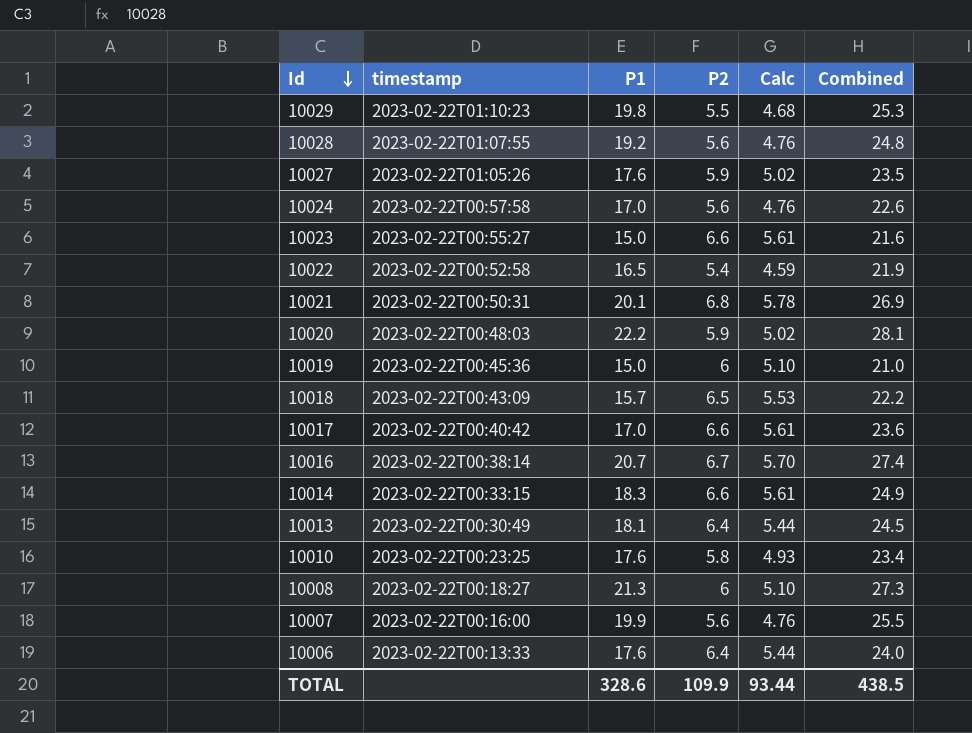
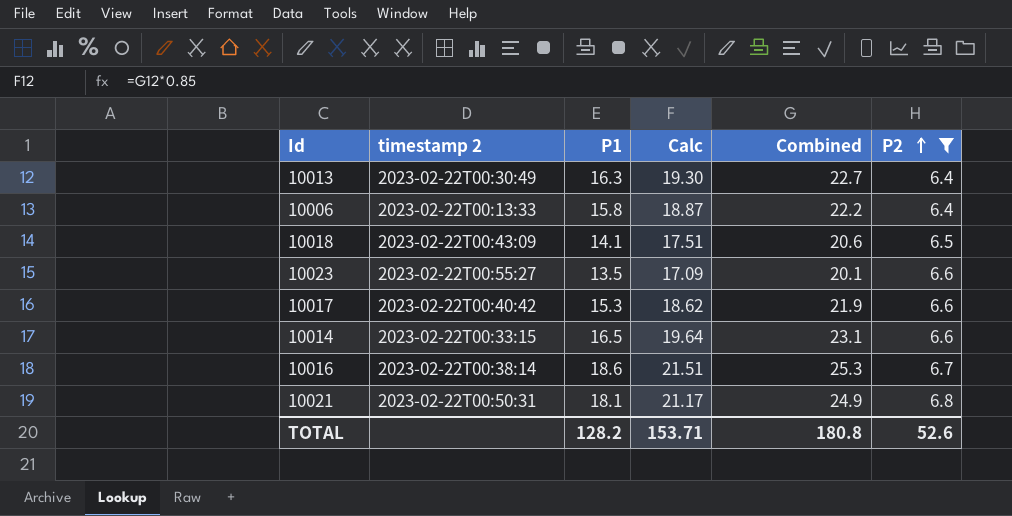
filter: none -> P2 >= 6.4
row order: Id descending -> P2 ascending
column name: timestamp -> timestamp 2
column Calc | formula: [P2] * 0.85 -> [Combined] * 0.85
column P2 | position: 4 -> 6
10013 | P1: 18.1 -> 16.3
10013 | Combined: 24.5 -> 22.7
10006 | P1: 17.6 -> 15.8
10006 | Combined: 24.0 -> 22.2
10018 | P1: 15.7 -> 14.1
10018 | Combined: 22.2 -> 20.6
10023 | P1: 15.0 -> 13.5
10023 | Combined: 21.6 -> 20.1
10017 | P1: 17.0 -> 15.3
10017 | Combined: 23.6 -> 21.9
10014 | P1: 18.3 -> 16.5
10014 | Combined: 24.9 -> 23.1
10016 | P1: 20.7 -> 18.6
10016 | Combined: 27.4 -> 25.3
10021 | P1: 20.1 -> 18.1
10021 | Combined: 26.9 -> 24.9
TOTAL | P1: 328.6 -> 128.2
TOTAL | Calc: 93.44 -> 153.71
TOTAL | Combined: 438.5 -> 180.8
TOTAL | P2: 109.9 -> 52.6

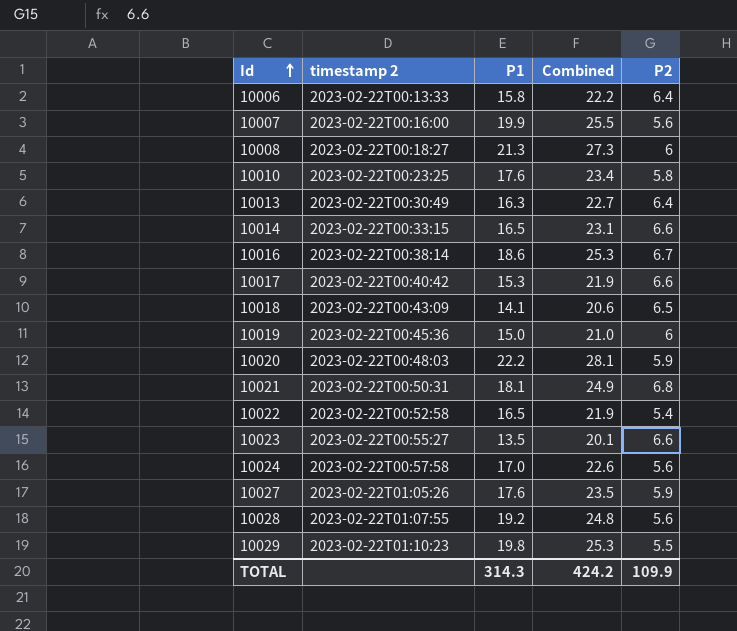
filter: P2 >= 6.4 -> none
row order: P2 ascending -> Id ascending
column Calc | formula: [Combined] * 0.85 -> none
TOTAL | P1: 128.2 -> 314.3
TOTAL | Combined: 180.8 -> 424.2
TOTAL | P2: 52.6 -> 109.9

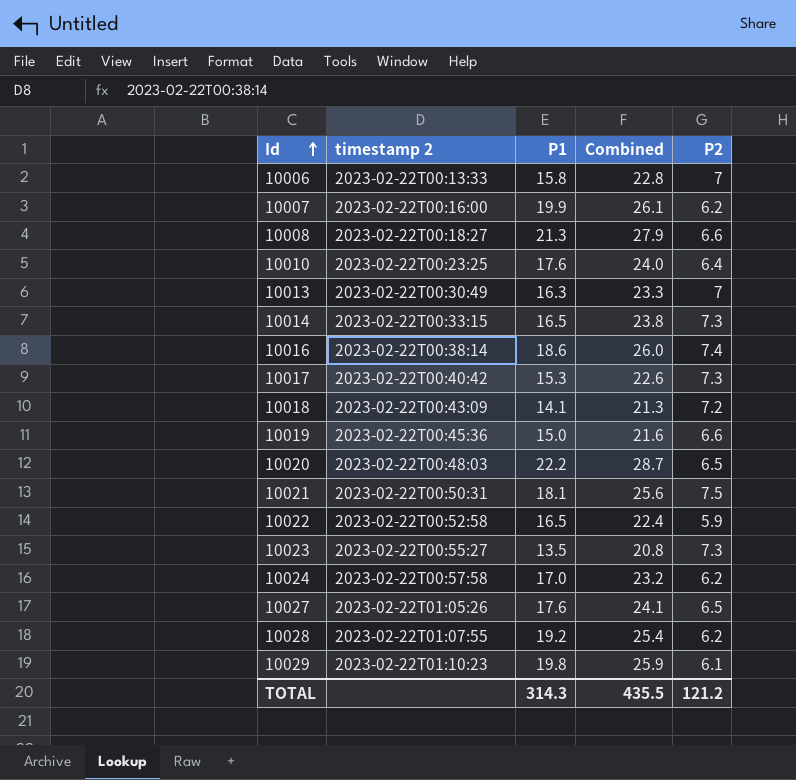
10006 | Combined: 22.2 -> 22.8
10006 | P2: 6.4 -> 7
10007 | Combined: 25.5 -> 26.1
10007 | P2: 5.6 -> 6.2
10008 | Combined: 27.3 -> 27.9
10008 | P2: 6 -> 6.6
10010 | Combined: 23.4 -> 24.0
10010 | P2: 5.8 -> 6.4
10013 | Combined: 22.7 -> 23.3
10013 | P2: 6.4 -> 7
10014 | Combined: 23.1 -> 23.8
10014 | P2: 6.6 -> 7.3
10016 | Combined: 25.3 -> 26.0
10016 | P2: 6.7 -> 7.4
10017 | Combined: 21.9 -> 22.6
10017 | P2: 6.6 -> 7.3
10018 | Combined: 20.6 -> 21.3
10018 | P2: 6.5 -> 7.2
10019 | Combined: 21.0 -> 21.6
10019 | P2: 6 -> 6.6
10020 | Combined: 28.1 -> 28.7
10020 | P2: 5.9 -> 6.5
10021 | Combined: 24.9 -> 25.6
10021 | P2: 6.8 -> 7.5
10022 | Combined: 21.9 -> 22.4
10022 | P2: 5.4 -> 5.9
10023 | Combined: 20.1 -> 20.8
10023 | P2: 6.6 -> 7.3
10024 | Combined: 22.6 -> 23.2
10024 | P2: 5.6 -> 6.2
10027 | Combined: 23.5 -> 24.1
10027 | P2: 5.9 -> 6.5
10028 | Combined: 24.8 -> 25.4
10028 | P2: 5.6 -> 6.2
10029 | Combined: 25.3 -> 25.9
10029 | P2: 5.5 -> 6.1
TOTAL | Combined: 424.2 -> 435.5
TOTAL | P2: 109.9 -> 121.2

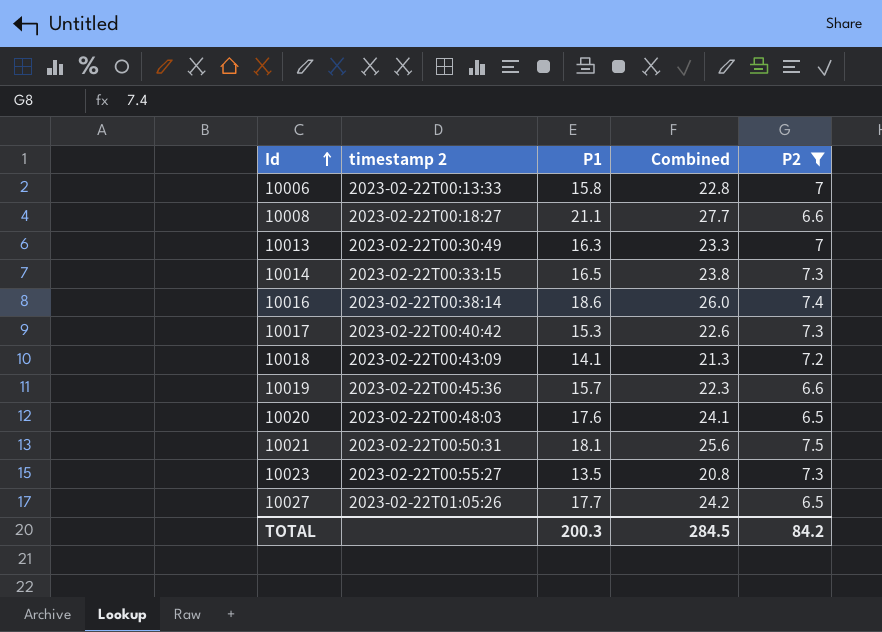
filter: none -> P2 >= 6.5
10008 | P1: 21.3 -> 21.1
10008 | Combined: 27.9 -> 27.7
10019 | P1: 15.0 -> 15.7
10019 | Combined: 21.6 -> 22.3
10020 | P1: 22.2 -> 17.6
10020 | Combined: 28.7 -> 24.1
10027 | P1: 17.6 -> 17.7
10027 | Combined: 24.1 -> 24.2
TOTAL | P1: 314.3 -> 200.3
TOTAL | Combined: 435.5 -> 284.5
TOTAL | P2: 121.2 -> 84.2

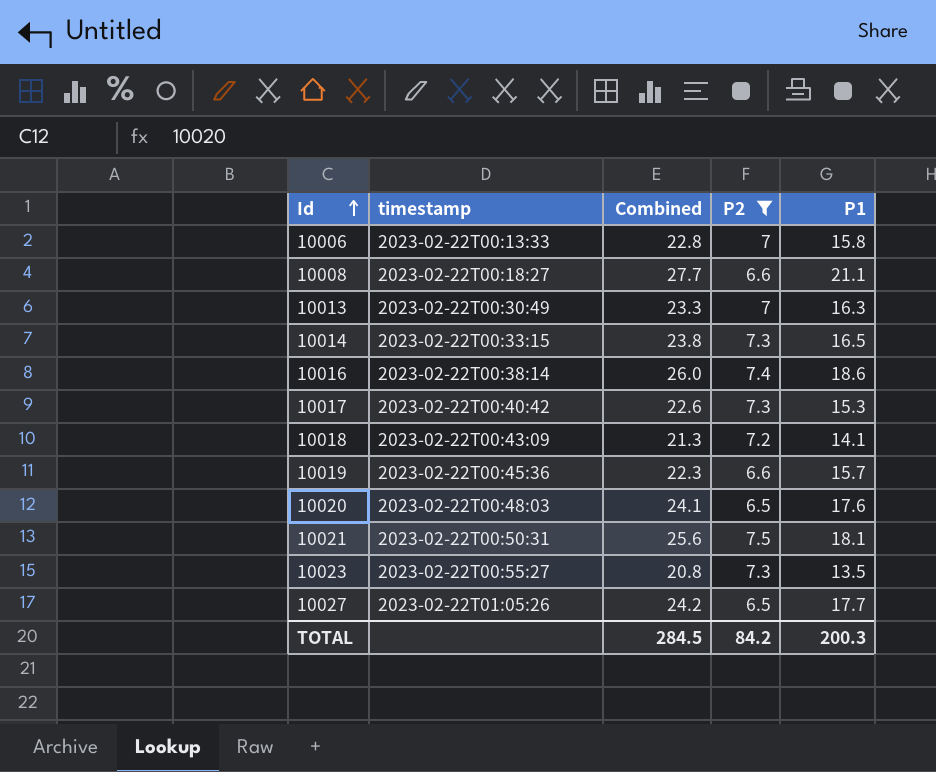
column name: timestamp 2 -> timestamp
column P1 | position: 3 -> 5

